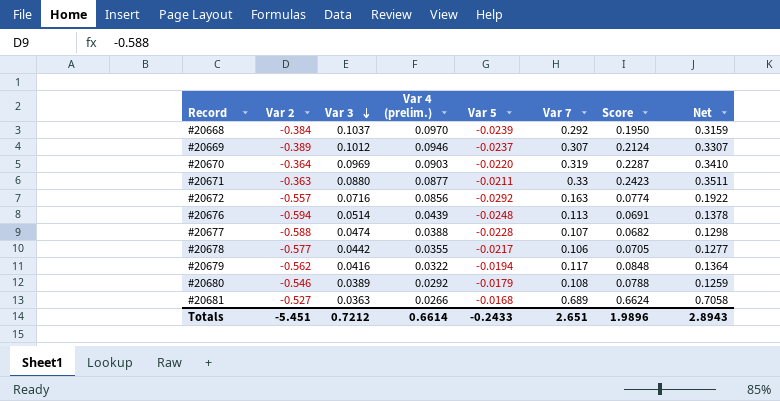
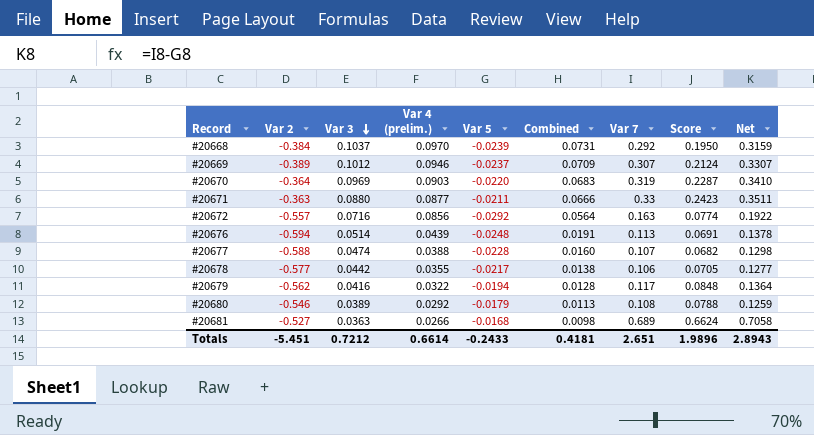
column Combined | formula: none -> [Var 4 (prelim.)] + [Var 5]

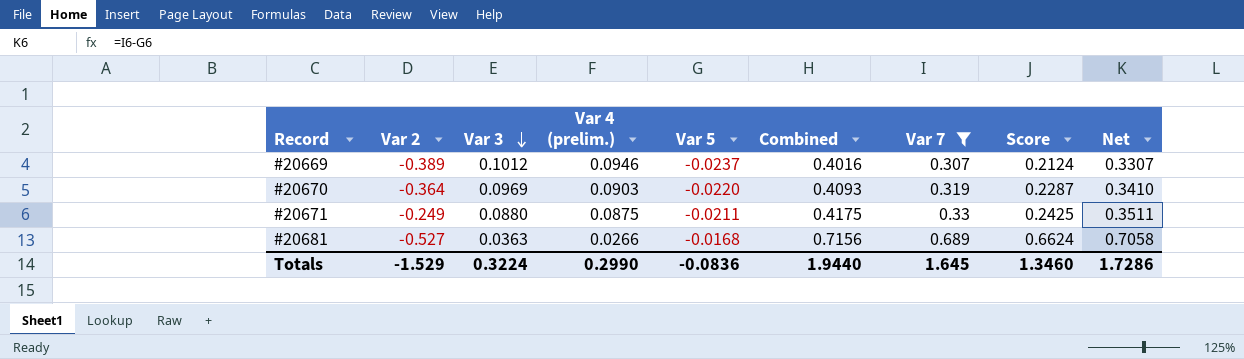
filter: none -> Var 7 >= 0.307
column Combined | formula: [Var 4 (prelim.)] + [Var 5] -> [Var 4 (prelim.)] + [Var 7]
#20671 | Var 2: -0.363 -> -0.249
#20671 | Var 4 (prelim.): 0.0877 -> 0.0875
#20671 | Score: 0.2423 -> 0.2425
Totals | Var 2: -5.451 -> -1.529
Totals | Var 3: 0.7212 -> 0.3224
Totals | Var 4 (prelim.): 0.6614 -> 0.2990
Totals | Var 5: -0.2433 -> -0.0836
Totals | Combined: 0.4181 -> 1.9440
Totals | Var 7: 2.651 -> 1.645
Totals | Score: 1.9896 -> 1.3460
Totals | Net: 2.8943 -> 1.7286

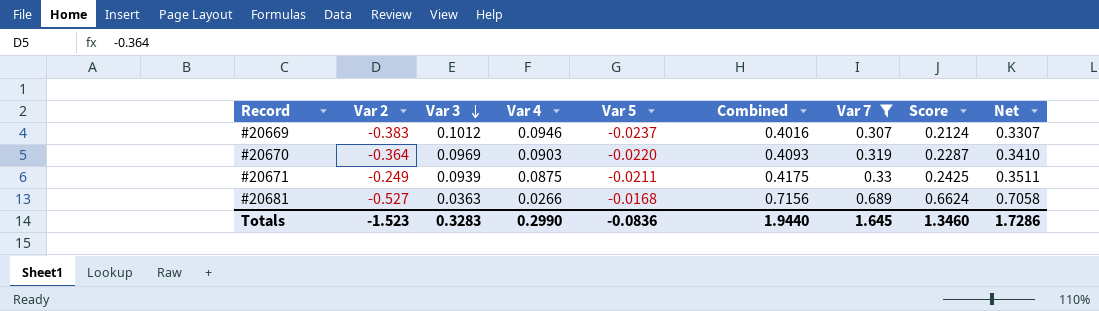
column name: Var 4 (prelim.) -> Var 4
#20669 | Var 2: -0.389 -> -0.383
#20671 | Var 3: 0.0880 -> 0.0939
Totals | Var 2: -1.529 -> -1.523
Totals | Var 3: 0.3224 -> 0.3283

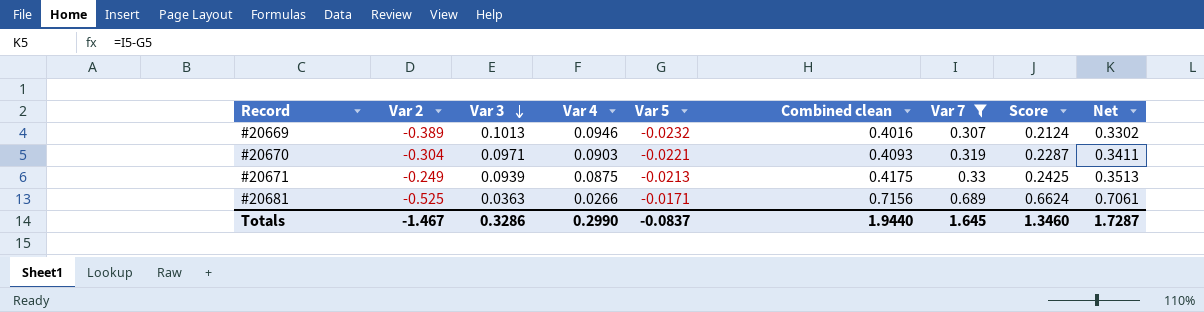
column name: Combined -> Combined clean
#20669 | Var 2: -0.383 -> -0.389
#20669 | Var 3: 0.1012 -> 0.1013
#20669 | Var 5: -0.0237 -> -0.0232
#20669 | Net: 0.3307 -> 0.3302
#20670 | Var 2: -0.364 -> -0.304
#20670 | Var 3: 0.0969 -> 0.0971
#20670 | Var 5: -0.0220 -> -0.0221
#20670 | Net: 0.3410 -> 0.3411
#20671 | Var 5: -0.0211 -> -0.0213
#20671 | Net: 0.3511 -> 0.3513
#20681 | Var 2: -0.527 -> -0.525
#20681 | Var 5: -0.0168 -> -0.0171
#20681 | Net: 0.7058 -> 0.7061
Totals | Var 2: -1.523 -> -1.467
Totals | Var 3: 0.3283 -> 0.3286
Totals | Var 5: -0.0836 -> -0.0837
Totals | Net: 1.7286 -> 1.7287

